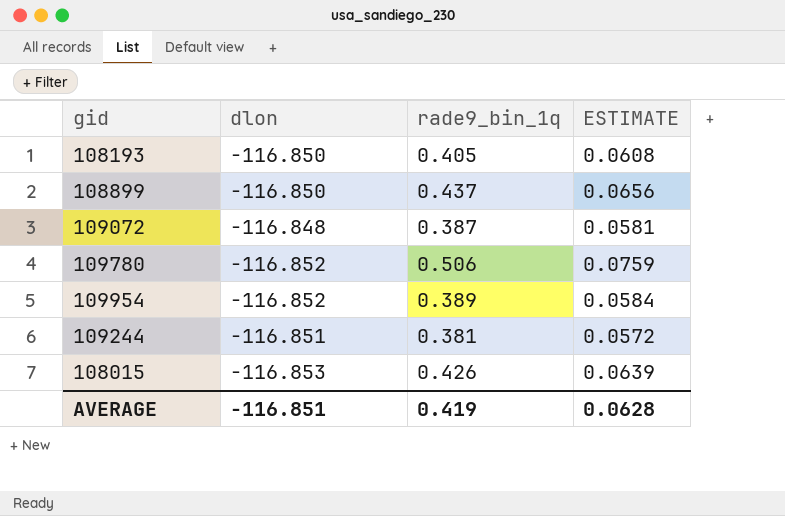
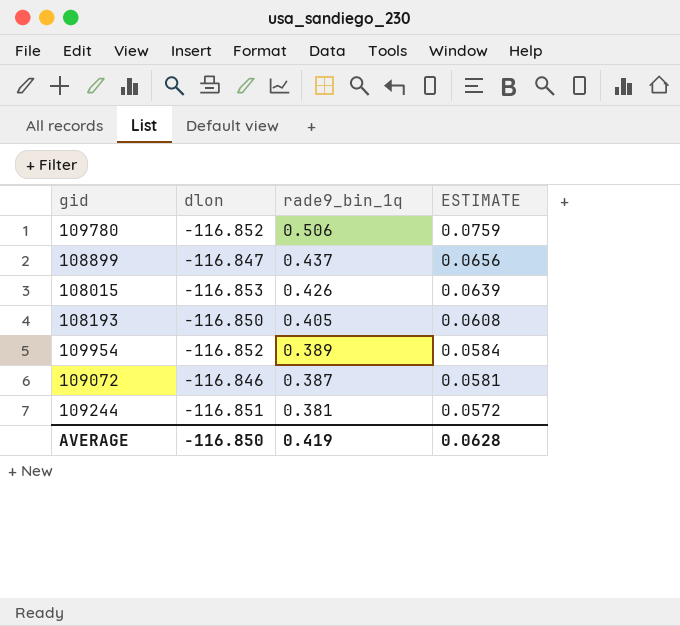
row order: none -> rade9_bin_1q descending
108899 | dlon: -116.850 -> -116.847
109072 | dlon: -116.848 -> -116.846
AVERAGE | dlon: -116.851 -> -116.850

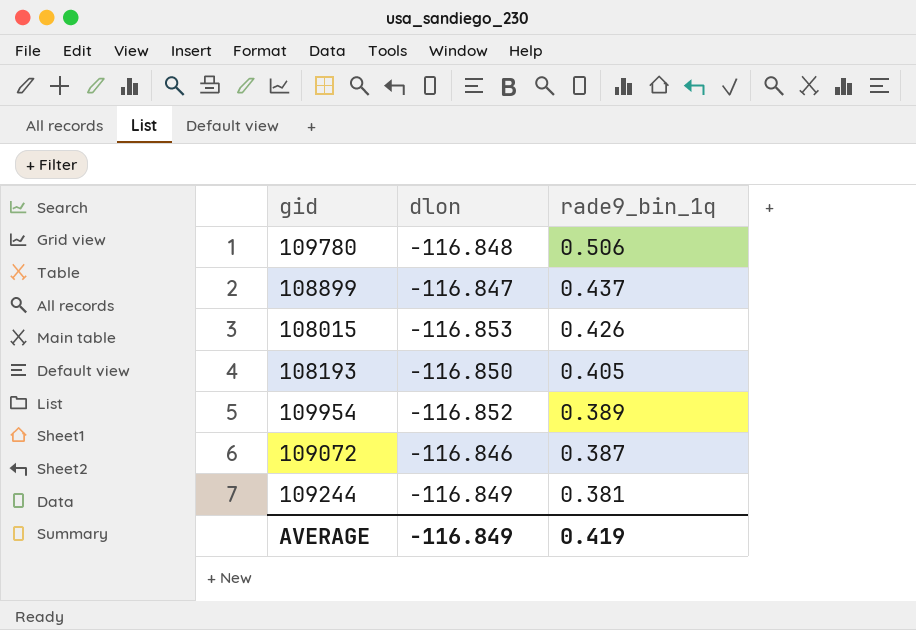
column ESTIMATE | formula: [rade9_bin_1q] * 0.15 -> none
109780 | dlon: -116.852 -> -116.848
109244 | dlon: -116.851 -> -116.849
AVERAGE | dlon: -116.850 -> -116.849

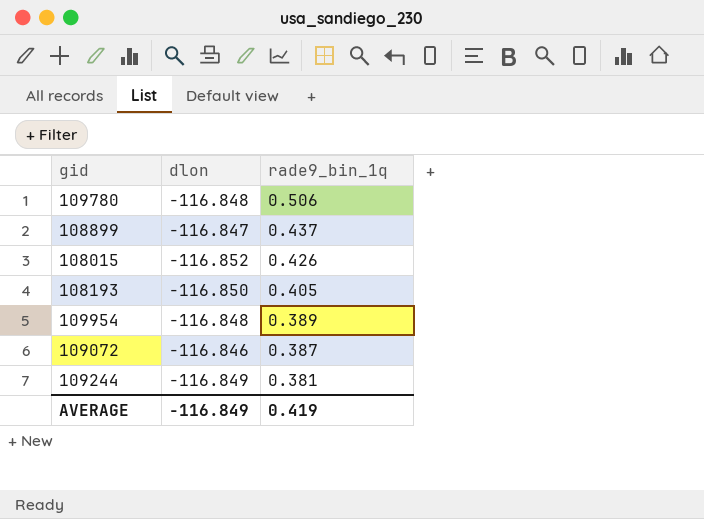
108015 | dlon: -116.853 -> -116.852
109954 | dlon: -116.852 -> -116.848

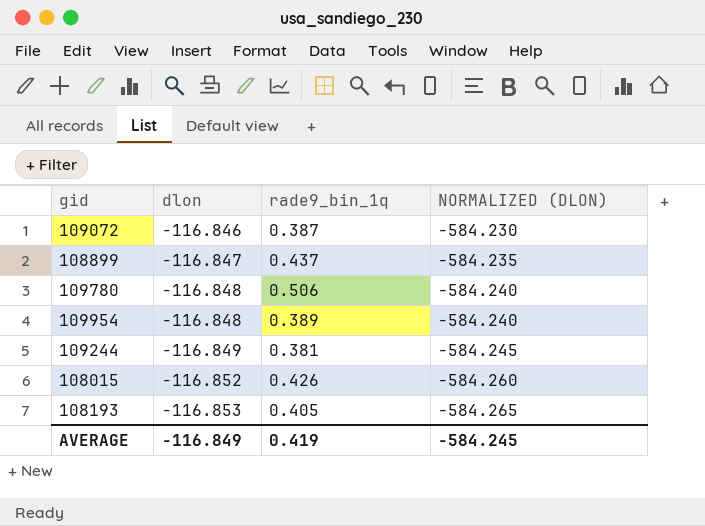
row order: rade9_bin_1q descending -> dlon descending
column NORMALIZED (DLON) | formula: none -> [dlon] * 5
108193 | dlon: -116.850 -> -116.853

